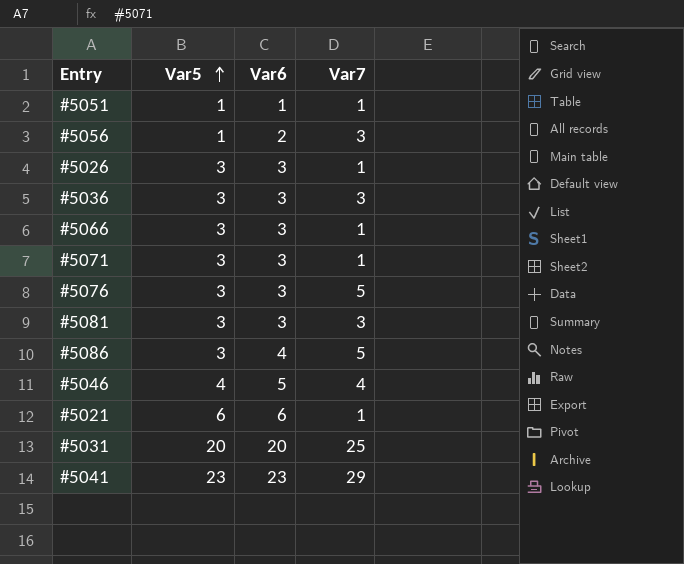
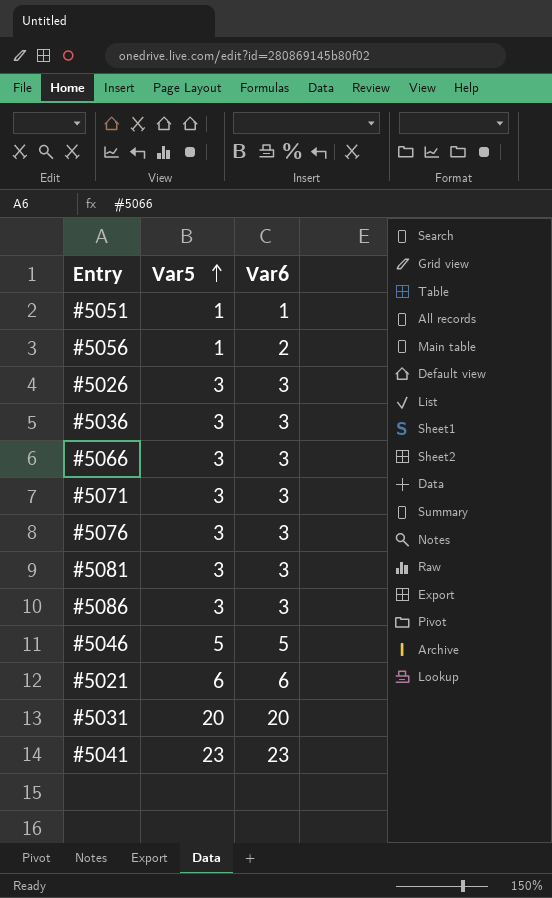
column Var7 | position: 4 -> none
#5086 | Var6: 4 -> 3
#5046 | Var5: 4 -> 5

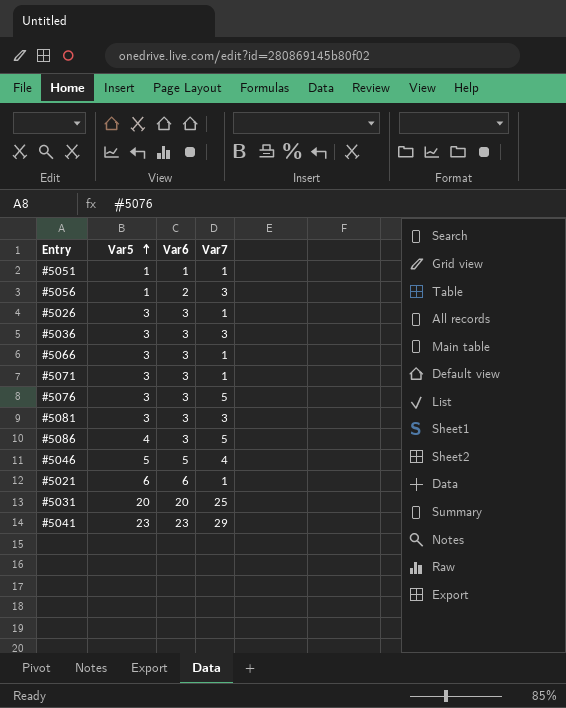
column Var7 | position: none -> 4
#5086 | Var5: 3 -> 4

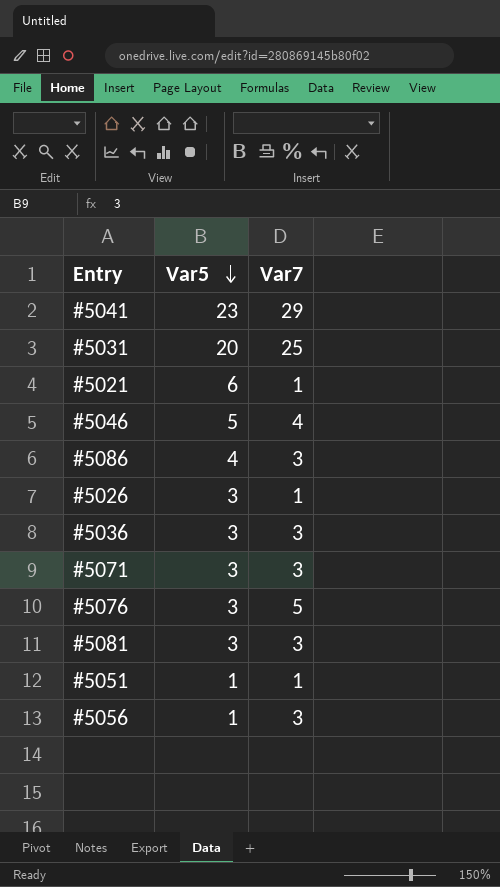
row order: Var5 ascending -> Var5 descending
column Var6 | position: 3 -> none
row #5066: 3 | 3 | 1 -> none
#5086 | Var7: 5 -> 3
#5071 | Var7: 1 -> 3

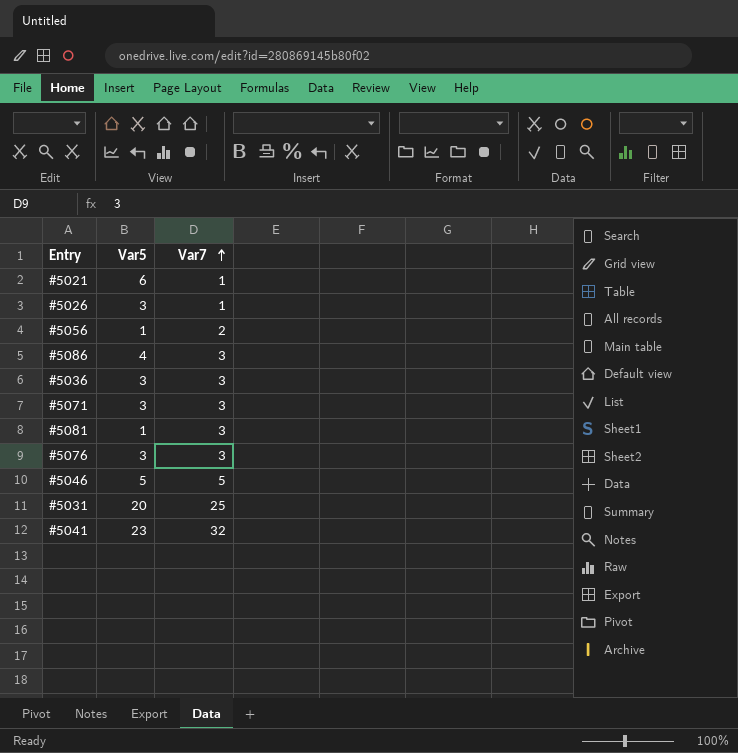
row order: Var5 descending -> Var7 ascending
row #5051: 1 | 1 -> none
#5056 | Var7: 3 -> 2
#5081 | Var5: 3 -> 1
#5076 | Var7: 5 -> 3
#5046 | Var7: 4 -> 5
#5041 | Var7: 29 -> 32

